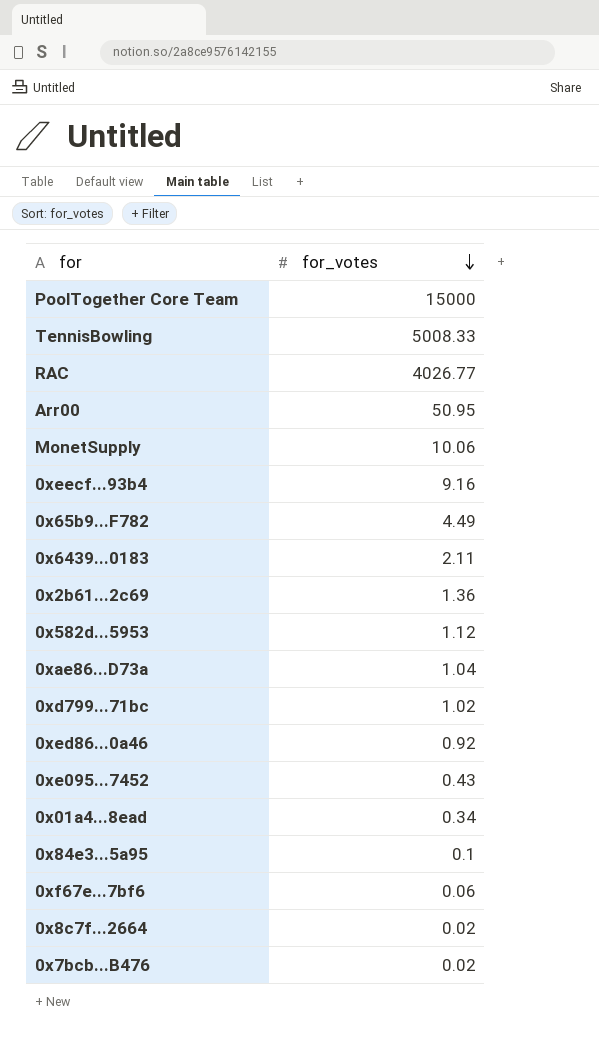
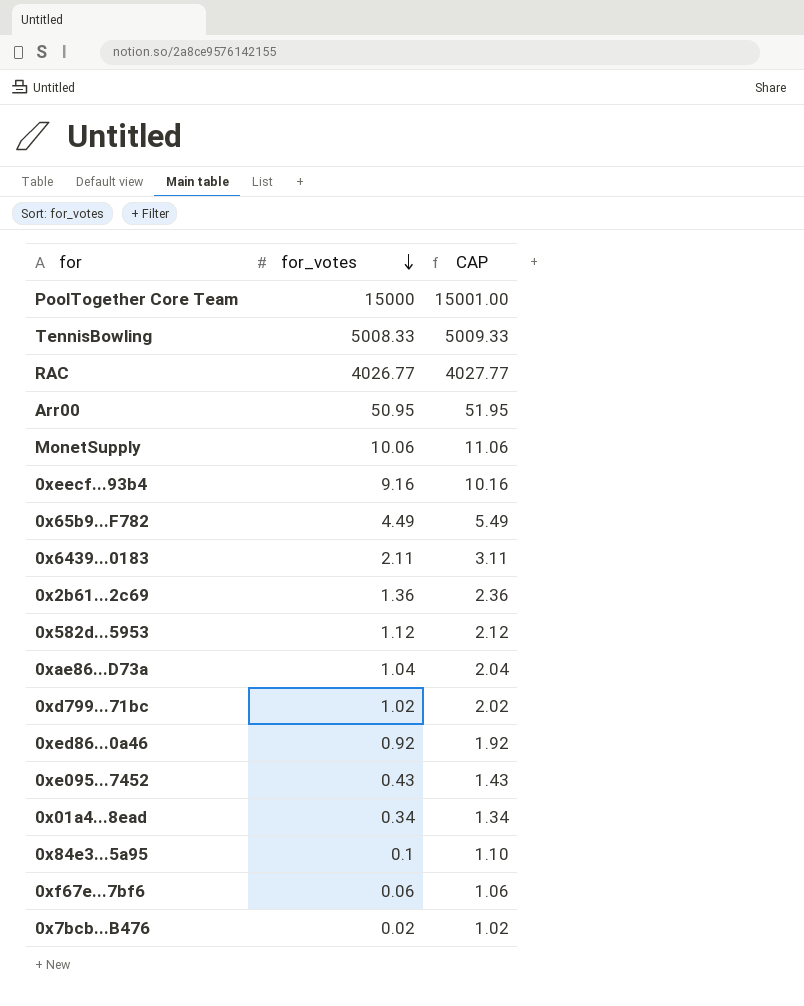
column CAP | formula: none -> [for_votes] + 1
row 0x8c7f...2664: 0.02 -> none

